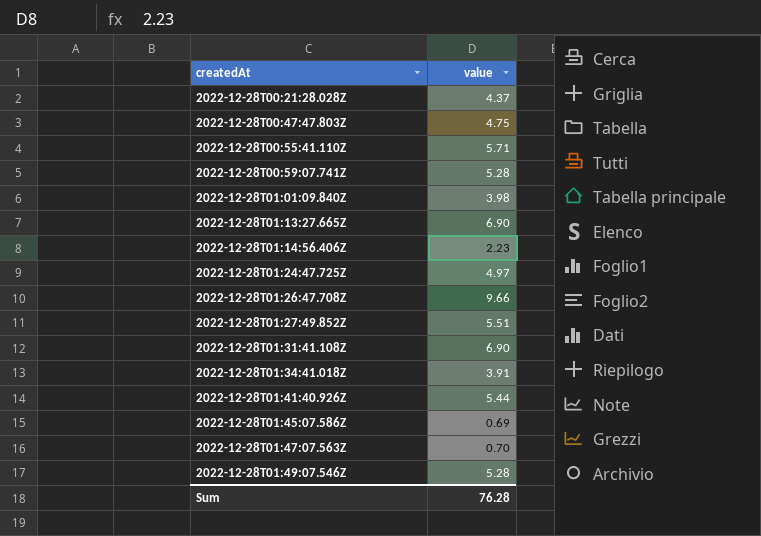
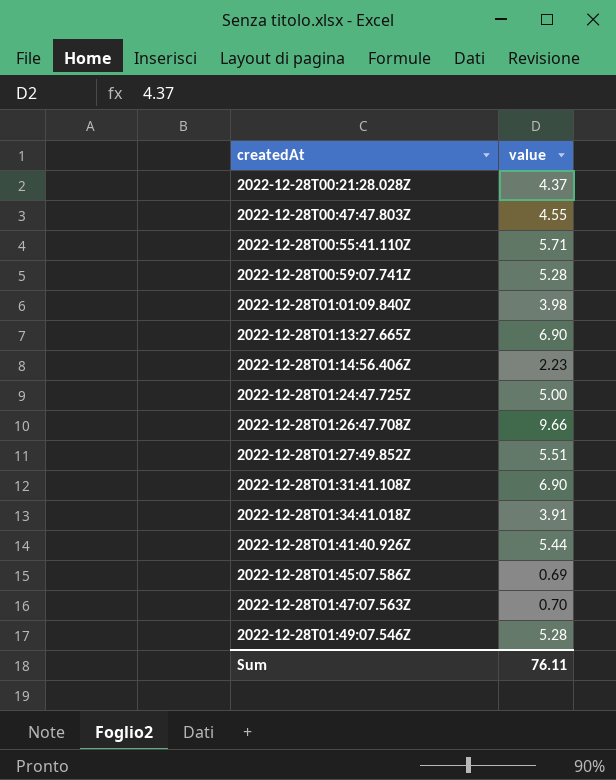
2022-12-28T00:47:47.803Z | value: 4.75 -> 4.55
2022-12-28T01:24:47.725Z | value: 4.97 -> 5.00
Sum | value: 76.28 -> 76.11

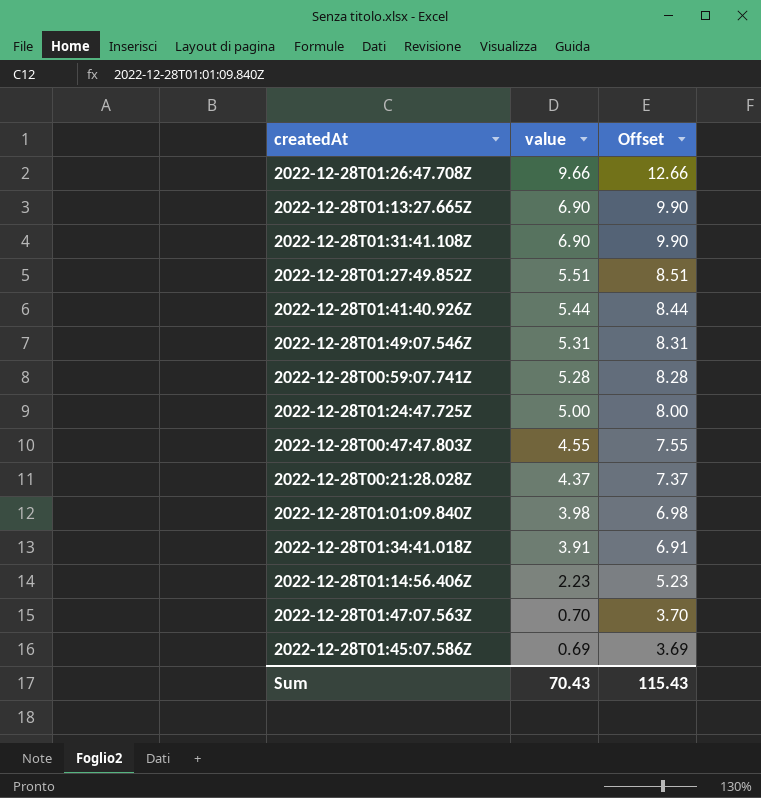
row order: createdAt ascending -> value descending
column Offset | formula: none -> [value] + 3
row 2022-12-28T00:55:41.110Z: 5.71 -> none
2022-12-28T01:49:07.546Z | value: 5.28 -> 5.31
Sum | value: 76.11 -> 70.43

